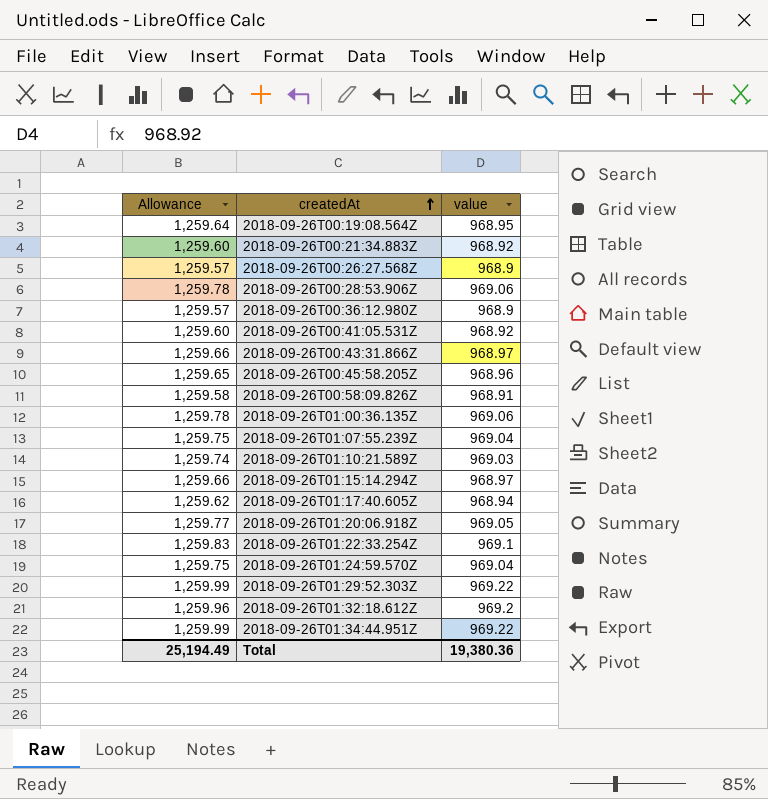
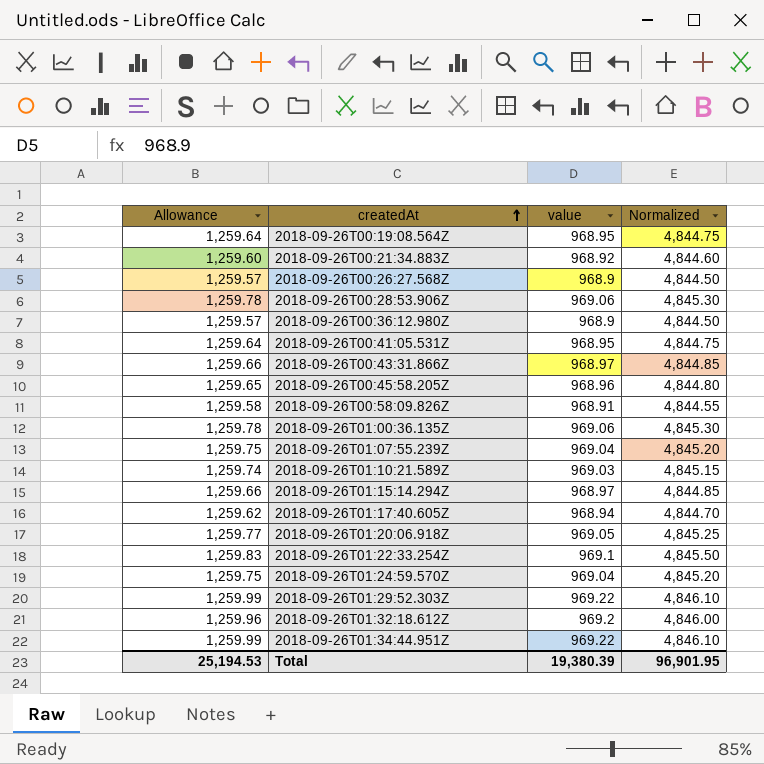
column Normalized | formula: none -> [value] * 5
2018-09-26T00:41:05.531Z | Allowance: 1,259.60 -> 1,259.64
2018-09-26T00:41:05.531Z | value: 968.92 -> 968.95
Total | Allowance: 25,194.49 -> 25,194.53
Total | value: 19,380.36 -> 19,380.39

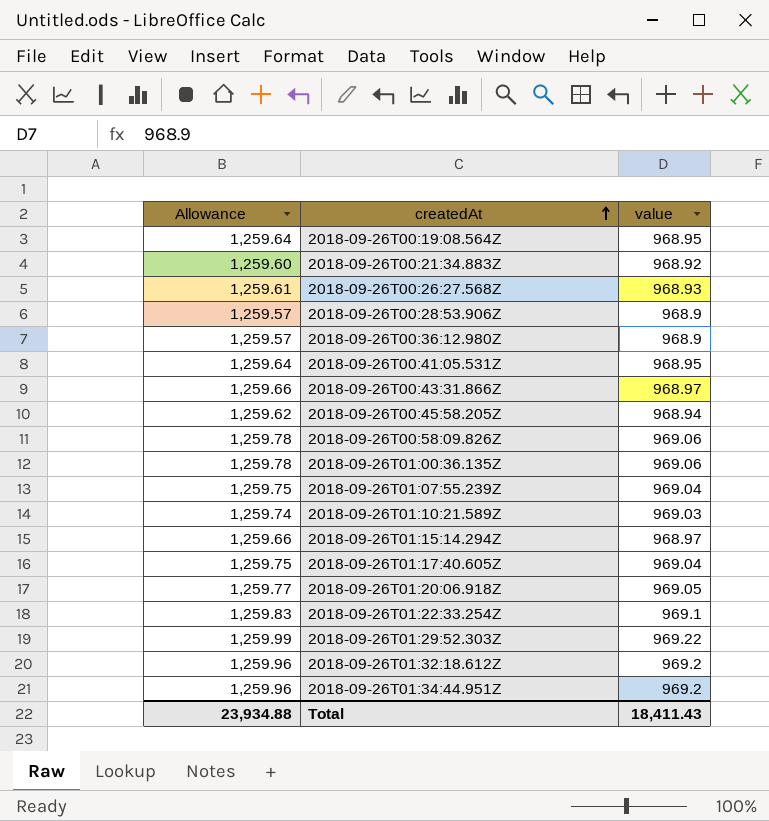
column Normalized | formula: [value] * 5 -> none
row 2018-09-26T01:24:59.570Z: 1,259.75 | 969.04 | 4,845.20 -> none
2018-09-26T00:26:27.568Z | Allowance: 1,259.57 -> 1,259.61
2018-09-26T00:26:27.568Z | value: 968.9 -> 968.93
2018-09-26T00:28:53.906Z | Allowance: 1,259.78 -> 1,259.57
2018-09-26T00:28:53.906Z | value: 969.06 -> 968.9
2018-09-26T00:45:58.205Z | Allowance: 1,259.65 -> 1,259.62
2018-09-26T00:45:58.205Z | value: 968.96 -> 968.94
2018-09-26T00:58:09.826Z | Allowance: 1,259.58 -> 1,259.78
2018-09-26T00:58:09.826Z | value: 968.91 -> 969.06
2018-09-26T01:17:40.605Z | Allowance: 1,259.62 -> 1,259.75
2018-09-26T01:17:40.605Z | value: 968.94 -> 969.04
2018-09-26T01:34:44.951Z | Allowance: 1,259.99 -> 1,259.96
2018-09-26T01:34:44.951Z | value: 969.22 -> 969.2
Total | Allowance: 25,194.53 -> 23,934.88
Total | value: 19,380.39 -> 18,411.43

